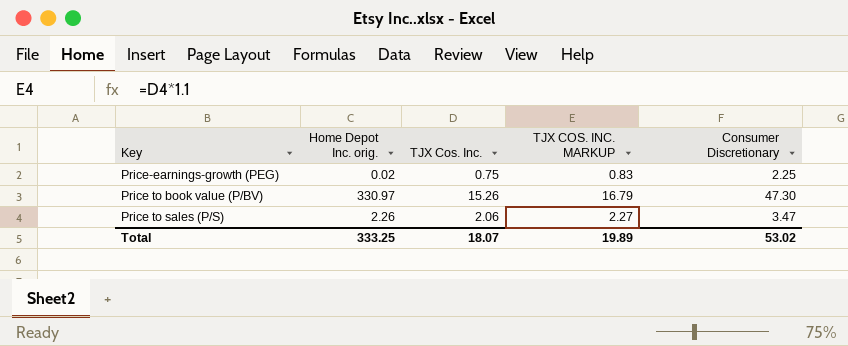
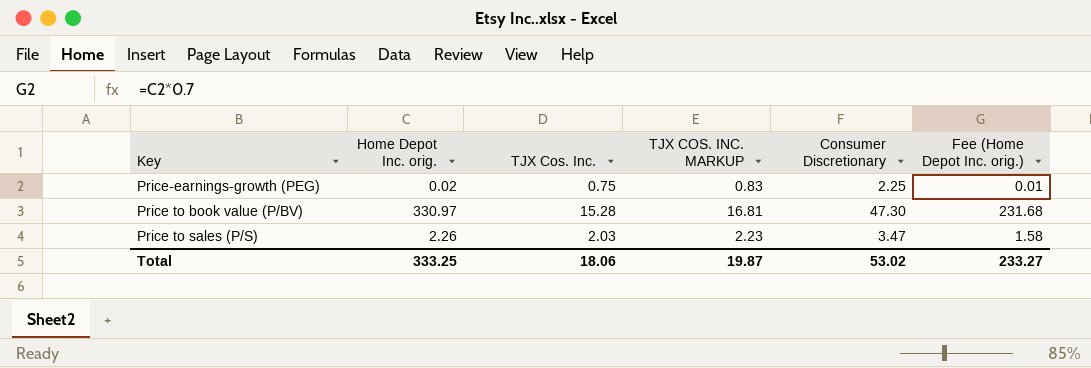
column Fee (Home Depot Inc. orig.) | formula: none -> [Home Depot Inc. orig.] * 0.7
Price to book value (P/BV) | TJX Cos. Inc.: 15.26 -> 15.28
Price to book value (P/BV) | TJX COS. INC. MARKUP: 16.79 -> 16.81
Price to sales (P/S) | TJX Cos. Inc.: 2.06 -> 2.03
Price to sales (P/S) | TJX COS. INC. MARKUP: 2.27 -> 2.23
Total | TJX Cos. Inc.: 18.07 -> 18.06
Total | TJX COS. INC. MARKUP: 19.89 -> 19.87

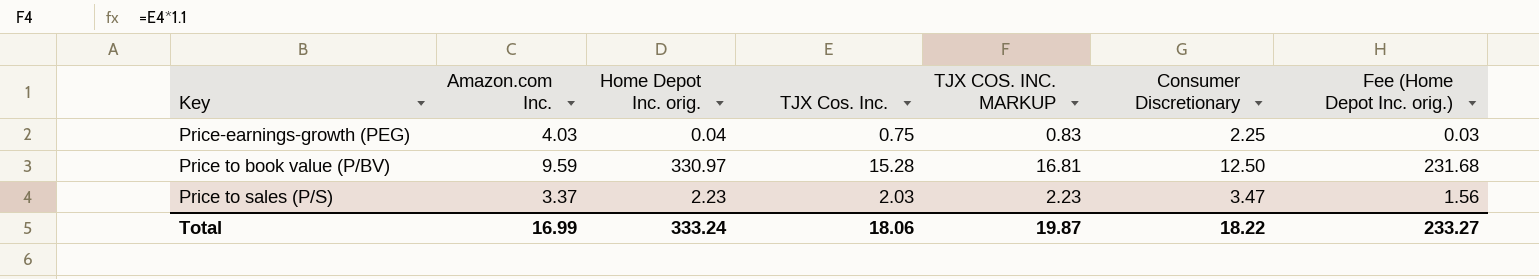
column Amazon.com Inc. | position: none -> 2
Price-earnings-growth (PEG) | Home Depot Inc. orig.: 0.02 -> 0.04
Price-earnings-growth (PEG) | Fee (Home Depot Inc. orig.): 0.01 -> 0.03
Price to book value (P/BV) | Consumer Discretionary: 47.30 -> 12.50
Price to sales (P/S) | Home Depot Inc. orig.: 2.26 -> 2.23
Price to sales (P/S) | Fee (Home Depot Inc. orig.): 1.58 -> 1.56
Total | Home Depot Inc. orig.: 333.25 -> 333.24
Total | Consumer Discretionary: 53.02 -> 18.22

